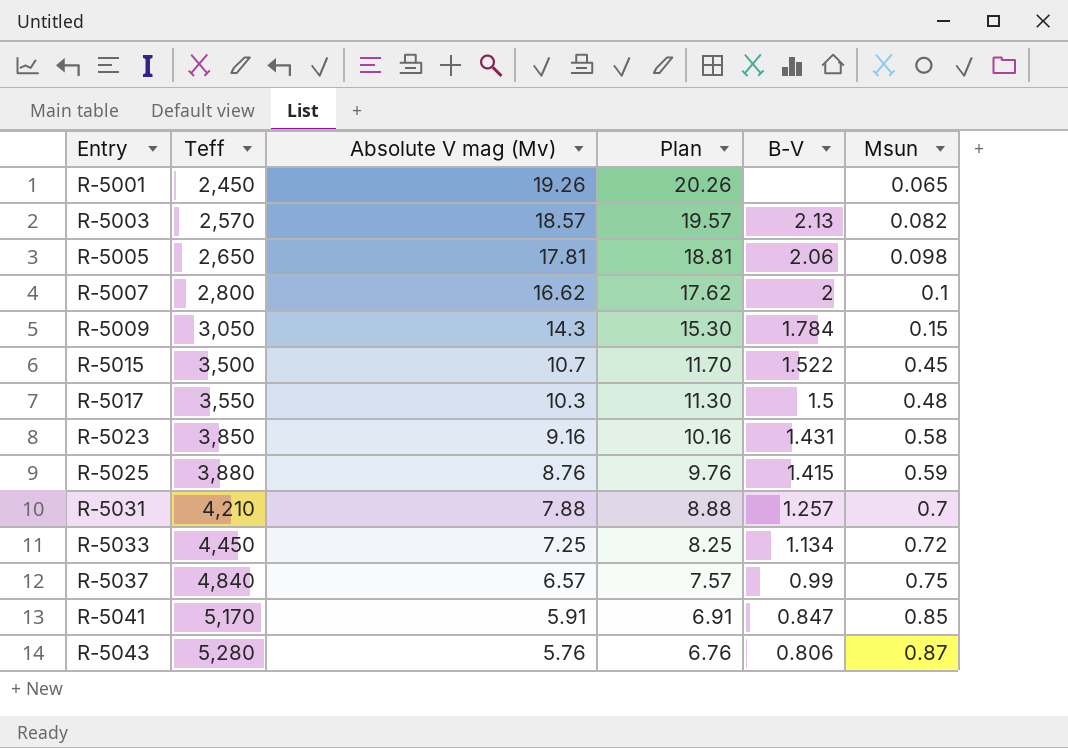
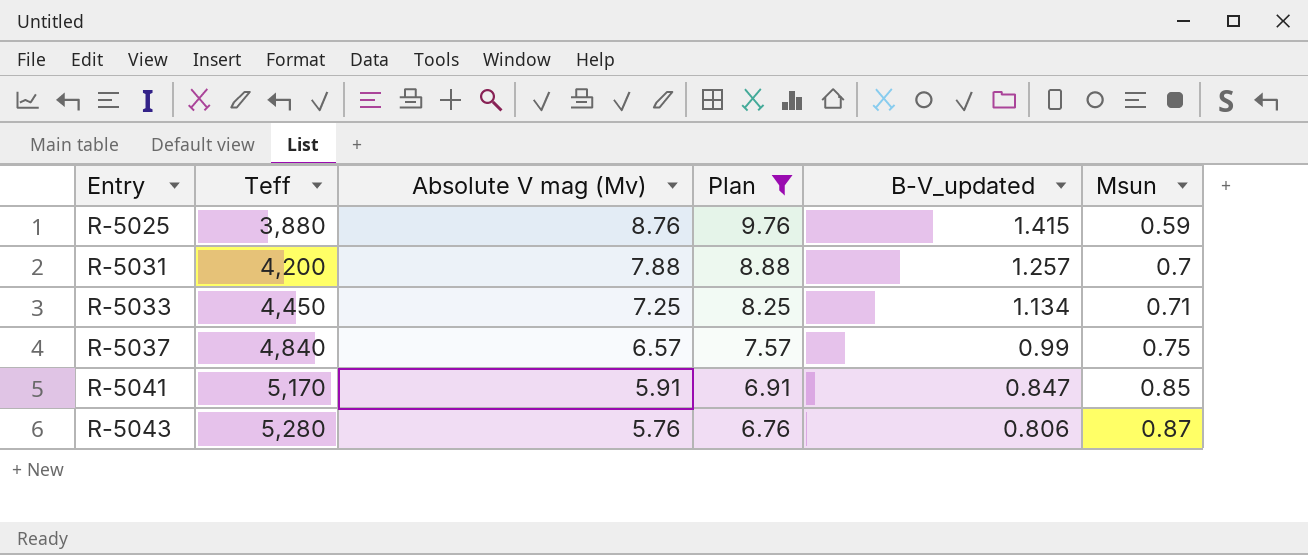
filter: none -> Plan <= 9.76
column name: B-V -> B-V_updated
R-5031 | Teff: 4,210 -> 4,200
R-5033 | Msun: 0.72 -> 0.71

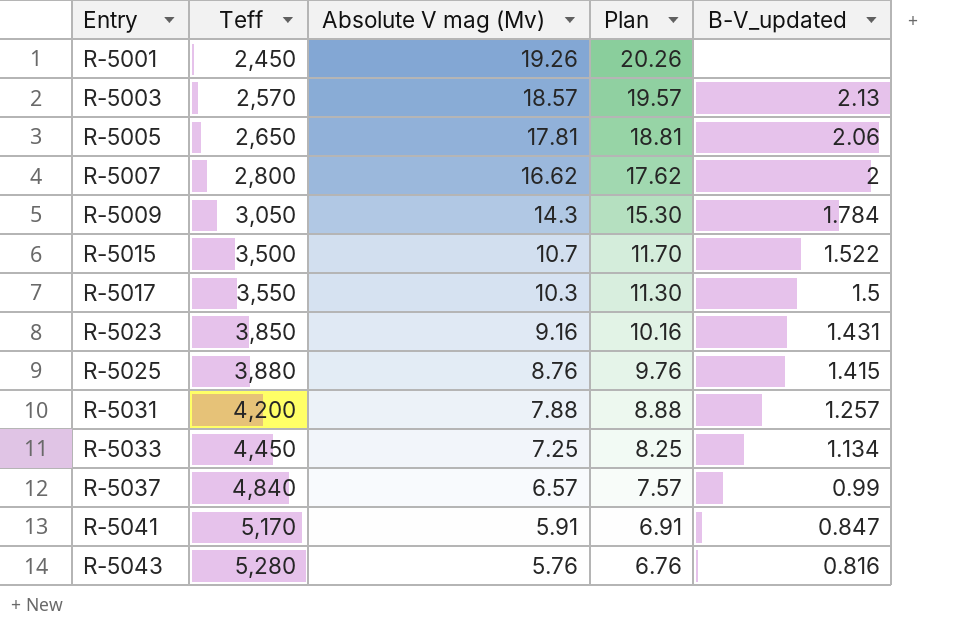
filter: Plan <= 9.76 -> none
column Msun | position: 6 -> none
R-5043 | B-V_updated: 0.806 -> 0.816

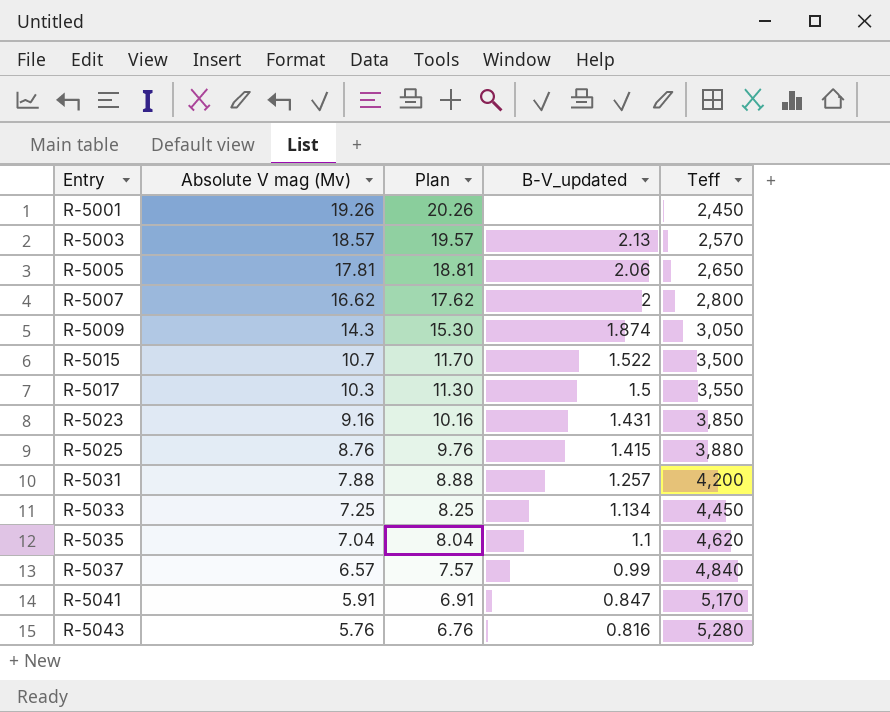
column Teff | position: 2 -> 5
R-5009 | B-V_updated: 1.784 -> 1.874
row R-5035: none -> 7.04 | 8.04 | 1.1 | 4,620

